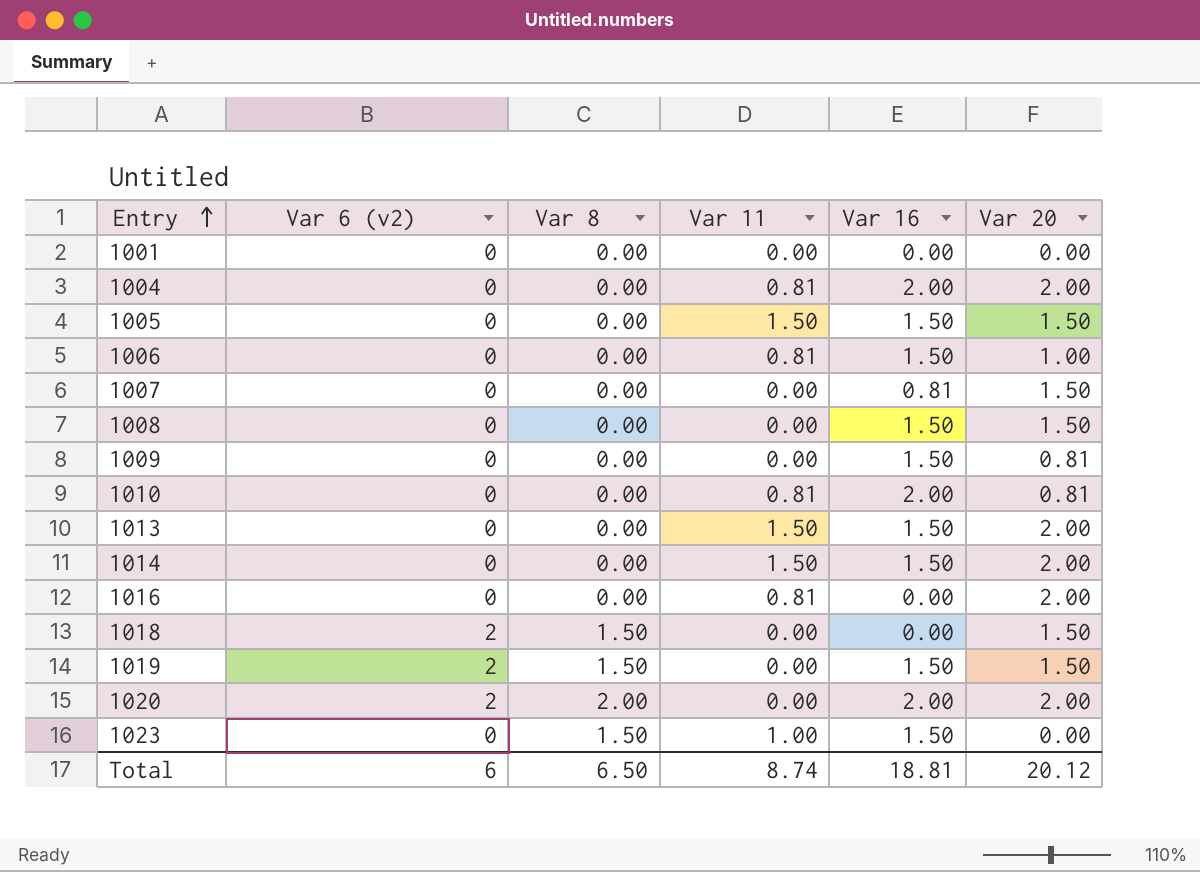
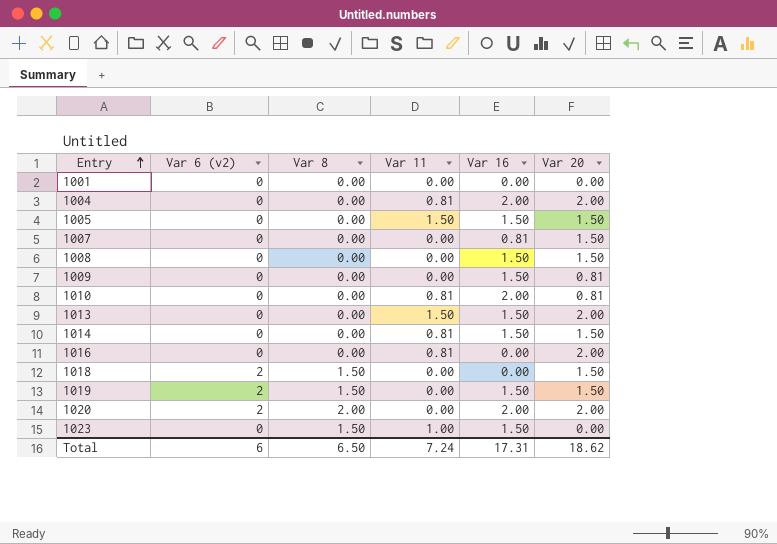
row 1006: 0 | 0.00 | 0.81 | 1.50 | 1.00 -> none
1014 | Var 11: 1.50 -> 0.81
1014 | Var 20: 2.00 -> 1.50
Total | Var 11: 8.74 -> 7.24
Total | Var 16: 18.81 -> 17.31
Total | Var 20: 20.12 -> 18.62

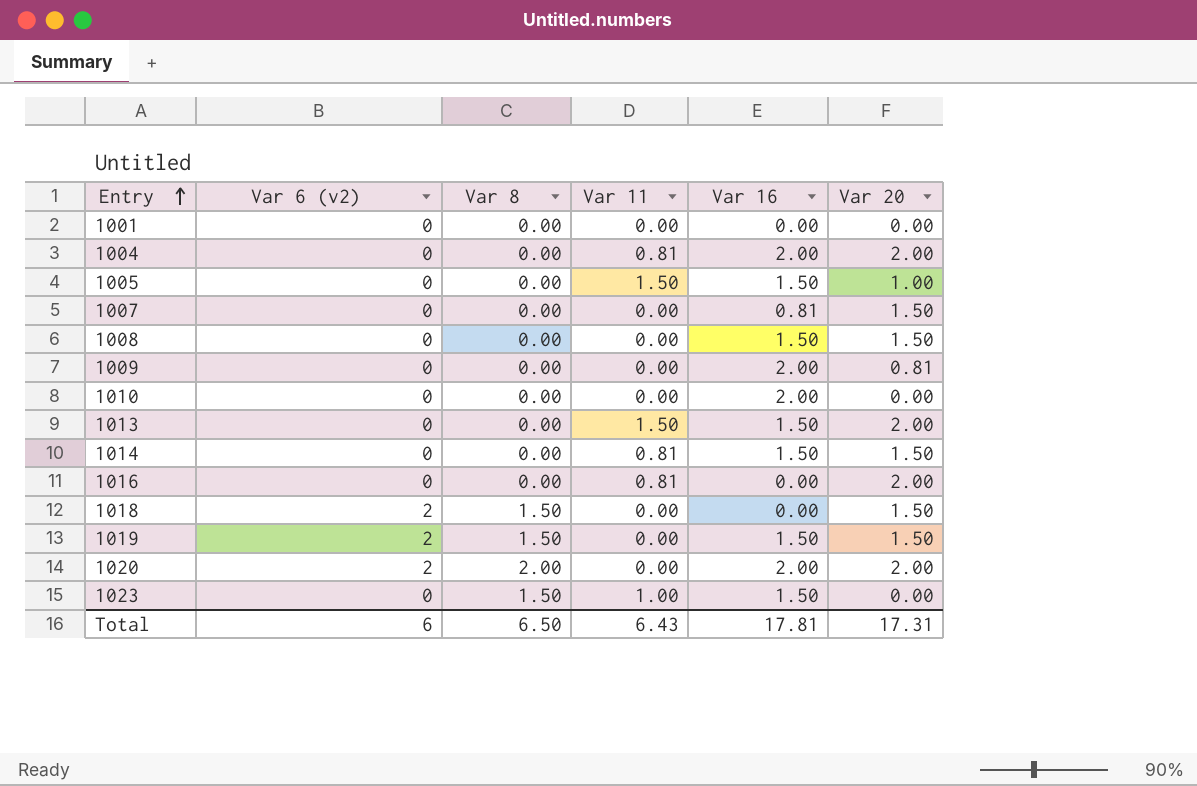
1005 | Var 20: 1.50 -> 1.00
1009 | Var 16: 1.50 -> 2.00
1010 | Var 11: 0.81 -> 0.00
1010 | Var 20: 0.81 -> 0.00
Total | Var 11: 7.24 -> 6.43
Total | Var 16: 17.31 -> 17.81
Total | Var 20: 18.62 -> 17.31

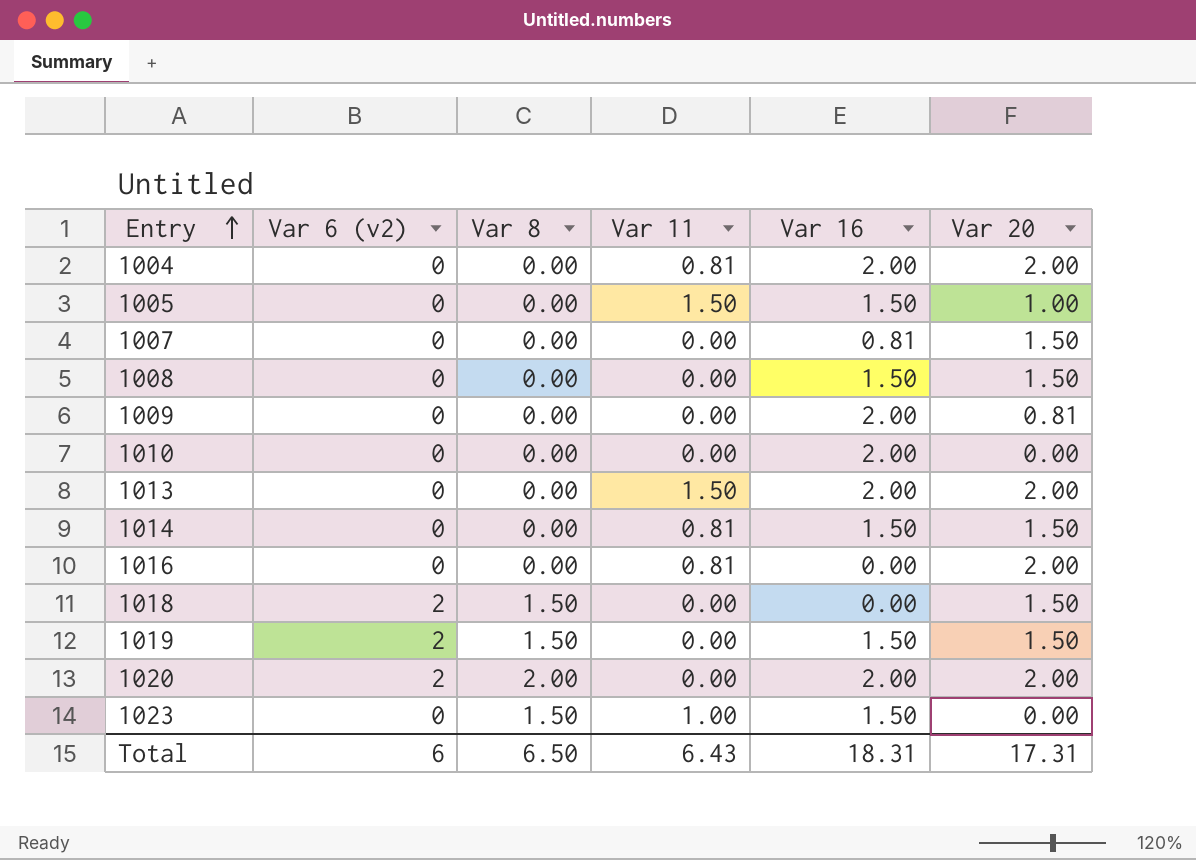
row 1001: 0 | 0.00 | 0.00 | 0.00 | 0.00 -> none
1013 | Var 16: 1.50 -> 2.00
Total | Var 16: 17.81 -> 18.31

